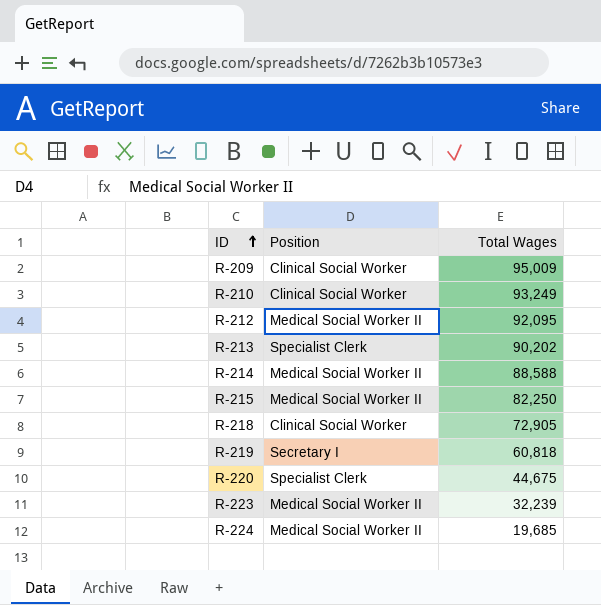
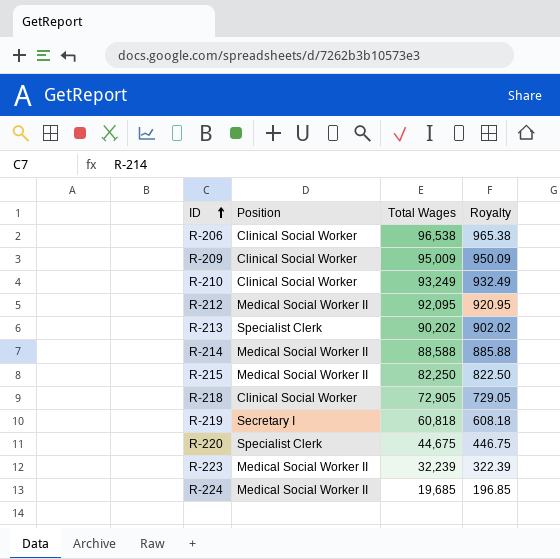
column Royalty | formula: none -> [Total Wages] * 0.01
row R-206: none -> Clinical Social Worker | 96,538 | 965.38

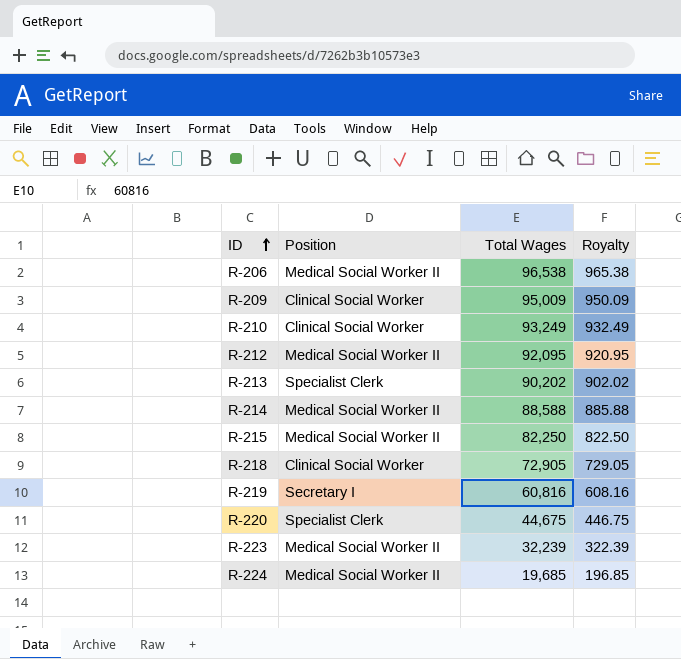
R-206 | Position: Clinical Social Worker -> Medical Social Worker II
R-219 | Total Wages: 60,818 -> 60,816
R-219 | Royalty: 608.18 -> 608.16

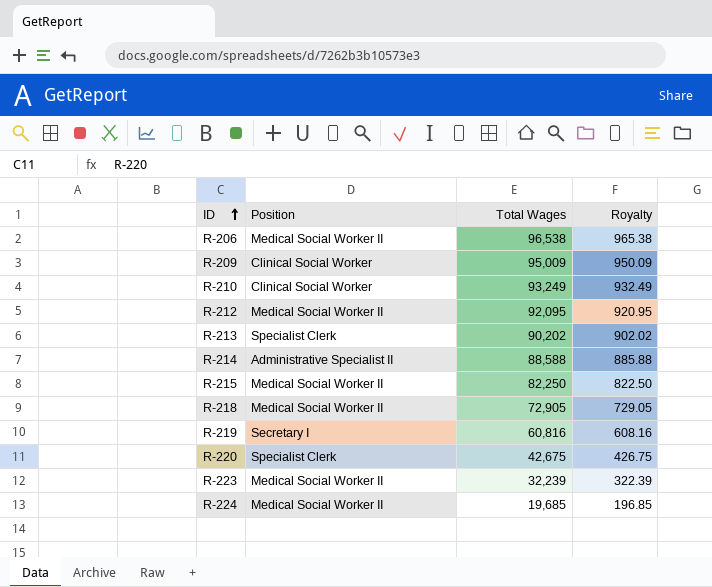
R-214 | Position: Medical Social Worker II -> Administrative Specialist II
R-218 | Position: Clinical Social Worker -> Medical Social Worker II
R-220 | Total Wages: 44,675 -> 42,675
R-220 | Royalty: 446.75 -> 426.75

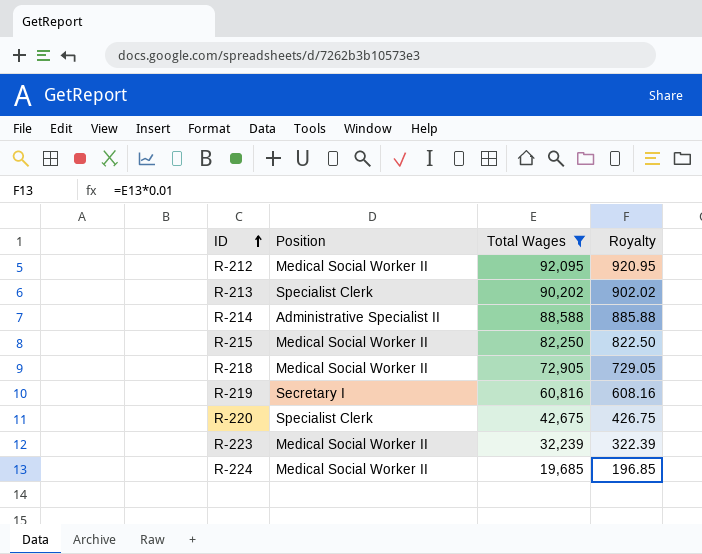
filter: none -> Total Wages <= 92,095

